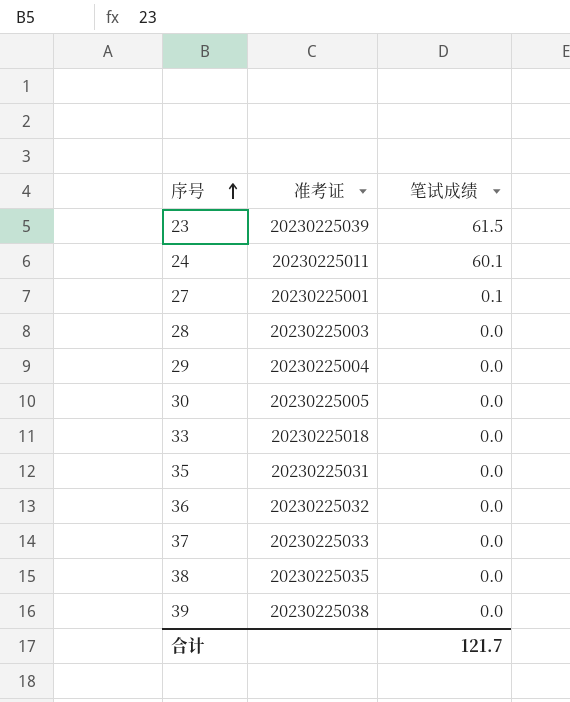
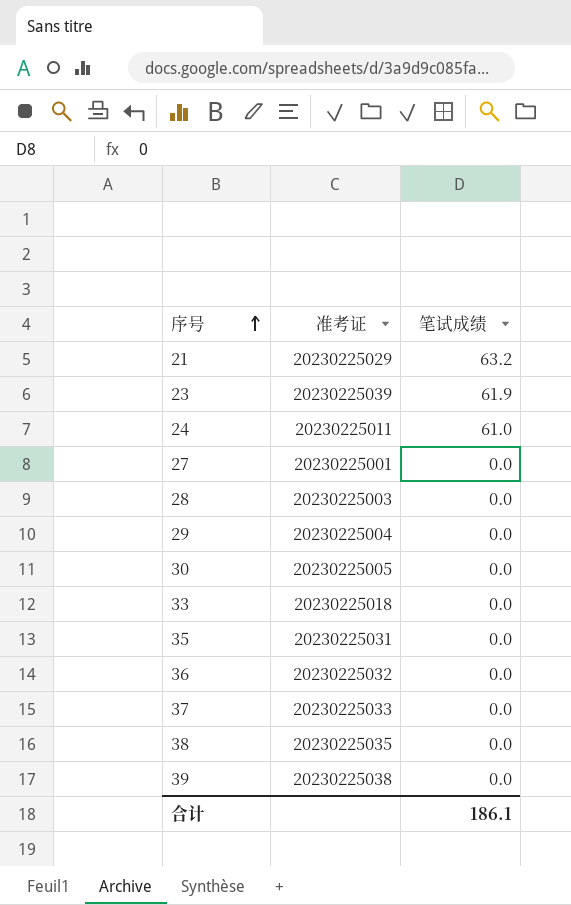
row 21: none -> 20230225029 | 63.2
23 | 笔试成绩: 61.5 -> 61.9
24 | 笔试成绩: 60.1 -> 61.0
27 | 笔试成绩: 0.1 -> 0.0
合计 | 笔试成绩: 121.7 -> 186.1

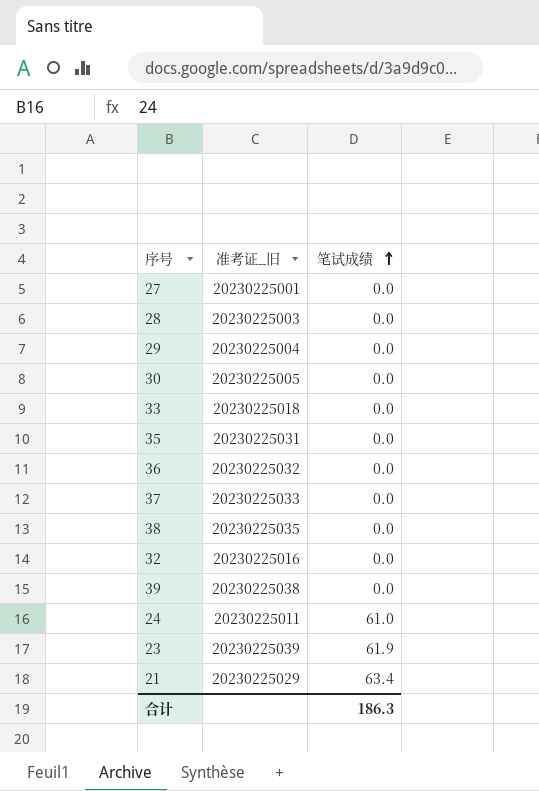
row order: 序号 ascending -> 笔试成绩 ascending
column name: 准考证 -> 准考证_旧
row 32: none -> 20230225016 | 0.0
21 | 笔试成绩: 63.2 -> 63.4
合计 | 笔试成绩: 186.1 -> 186.3

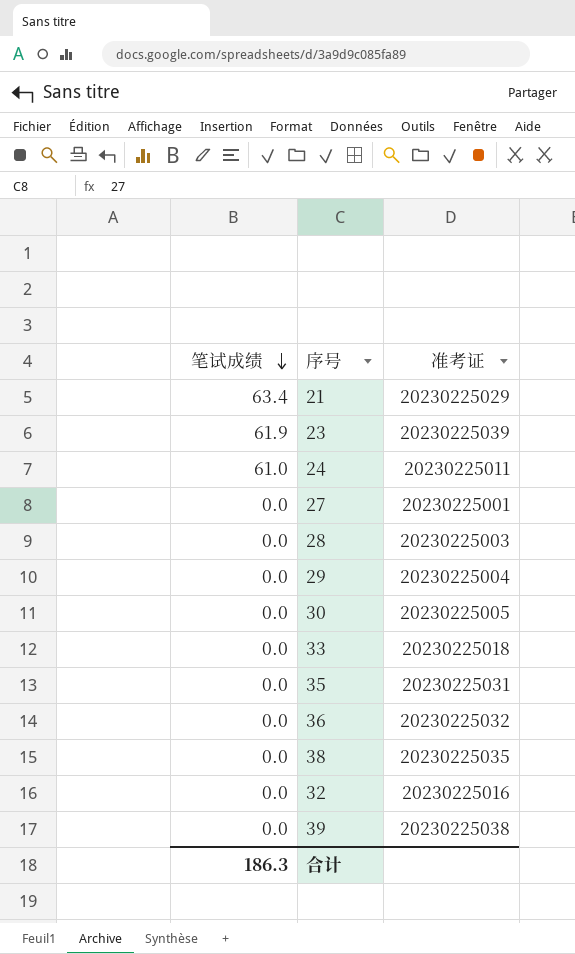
row order: 笔试成绩 ascending -> 笔试成绩 descending
column 笔试成绩 | position: 3 -> 1
column name: 准考证_旧 -> 准考证
row 37: 20230225033 | 0.0 -> none

